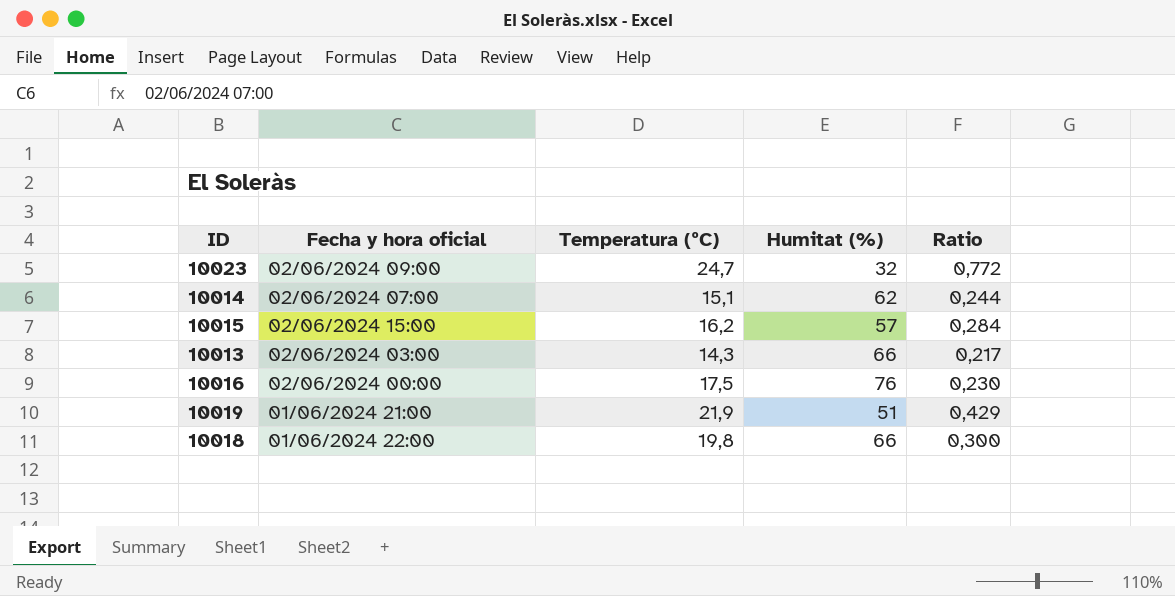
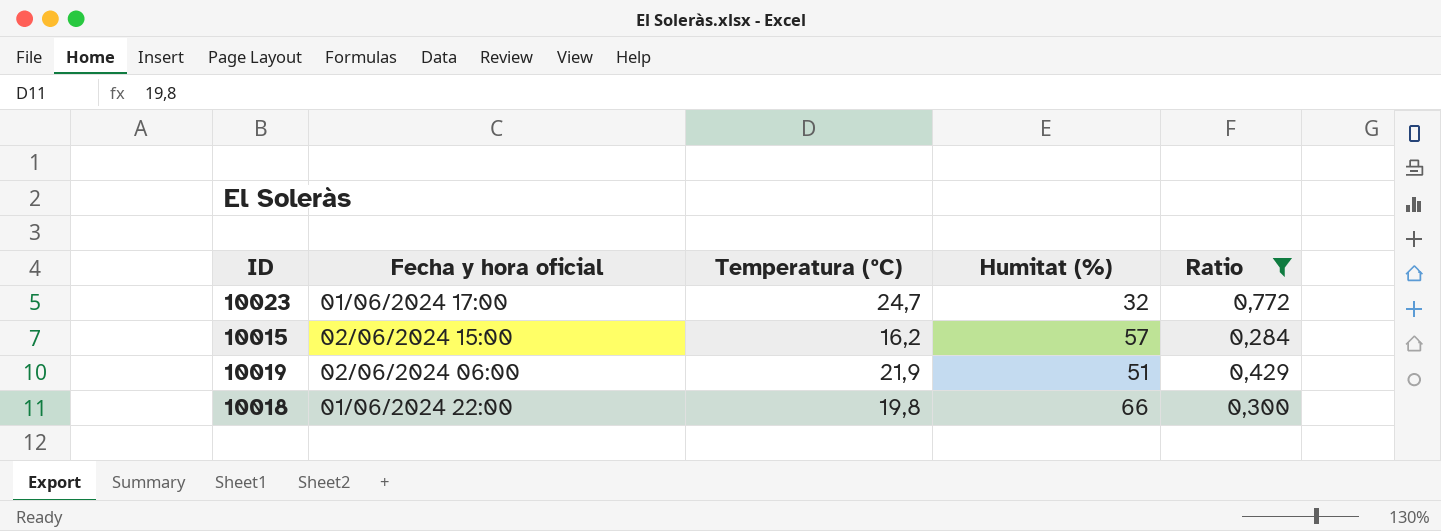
filter: none -> Ratio >= 0,284
10023 | Fecha y hora oficial: 02/06/2024 09:00 -> 01/06/2024 17:00
10019 | Fecha y hora oficial: 01/06/2024 21:00 -> 02/06/2024 06:00

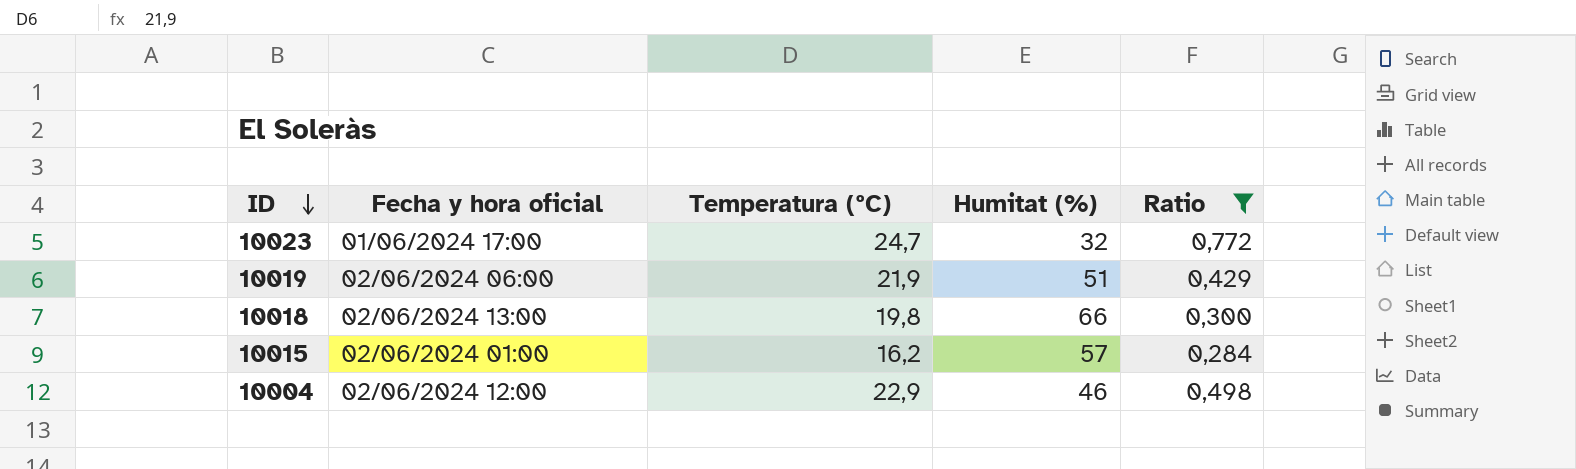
row order: none -> ID descending
10018 | Fecha y hora oficial: 01/06/2024 22:00 -> 02/06/2024 13:00
10015 | Fecha y hora oficial: 02/06/2024 15:00 -> 02/06/2024 01:00
row 10004: none -> 02/06/2024 12:00 | 22,9 | 46 | 0,498

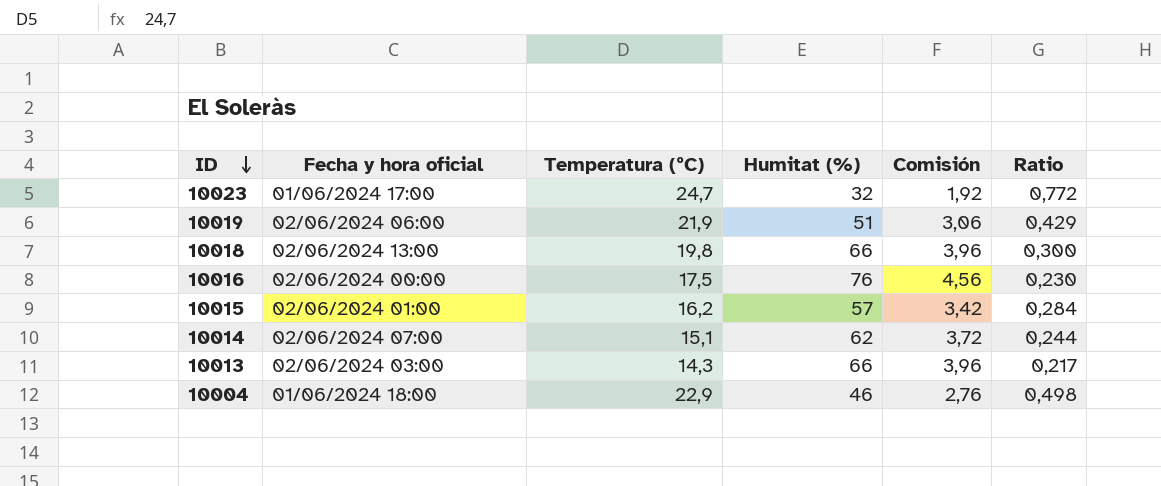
filter: Ratio >= 0,284 -> none
column Comisión | formula: none -> [Humitat (%)] * 0,06
10004 | Fecha y hora oficial: 02/06/2024 12:00 -> 01/06/2024 18:00

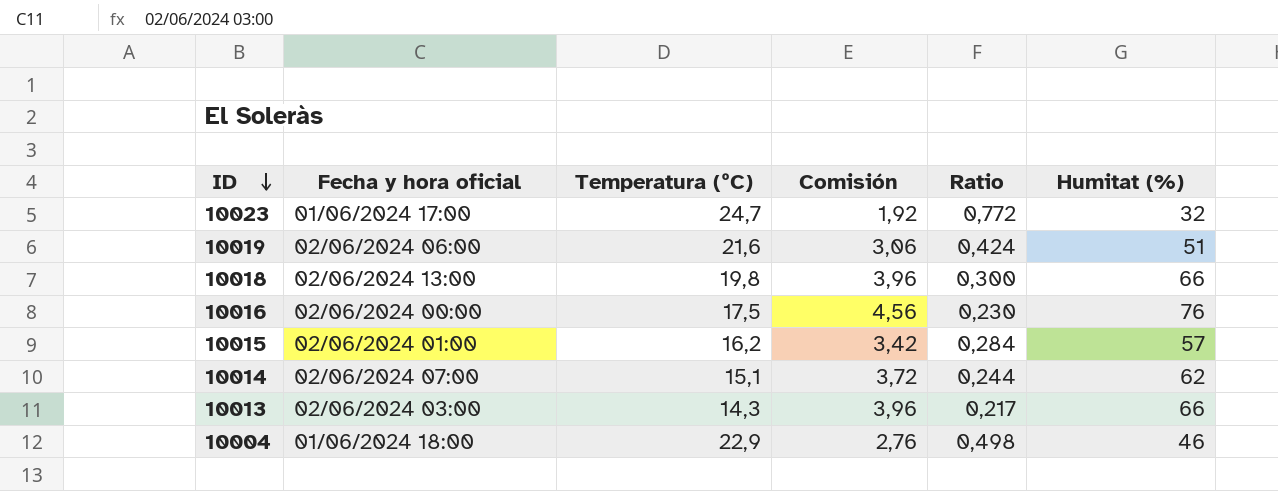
column Humitat (%) | position: 4 -> 6
10019 | Temperatura (ºC): 21,9 -> 21,6
10019 | Ratio: 0,429 -> 0,424

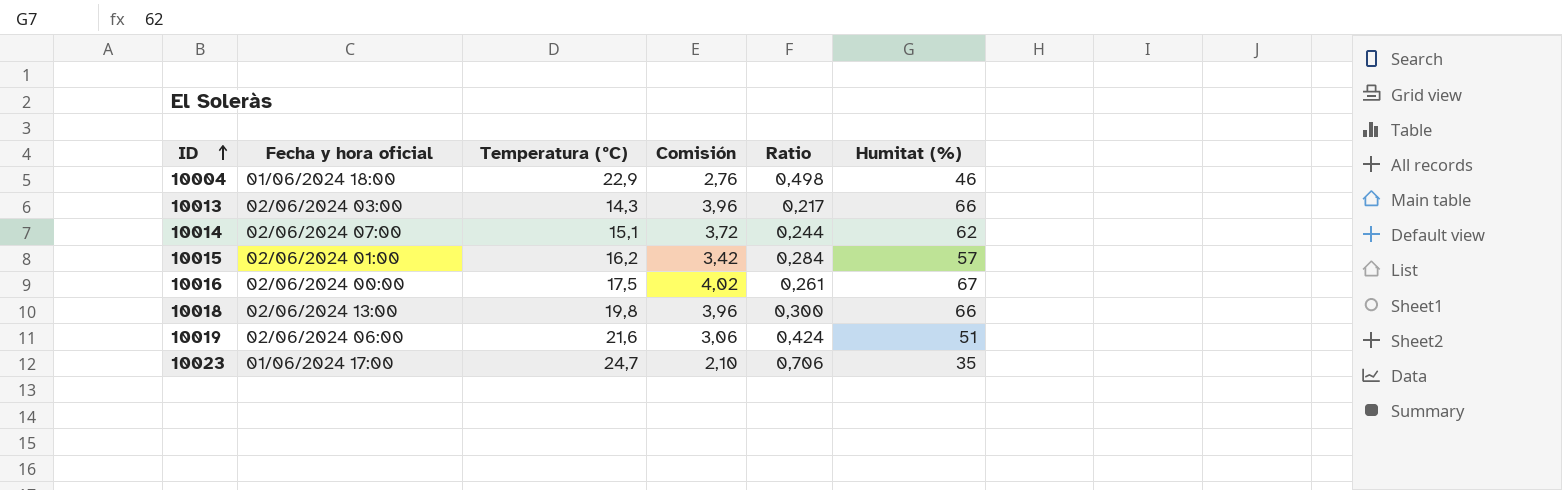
row order: ID descending -> ID ascending
10016 | Comisión: 4,56 -> 4,02
10016 | Ratio: 0,230 -> 0,261
10016 | Humitat (%): 76 -> 67
10023 | Comisión: 1,92 -> 2,10
10023 | Ratio: 0,772 -> 0,706
10023 | Humitat (%): 32 -> 35

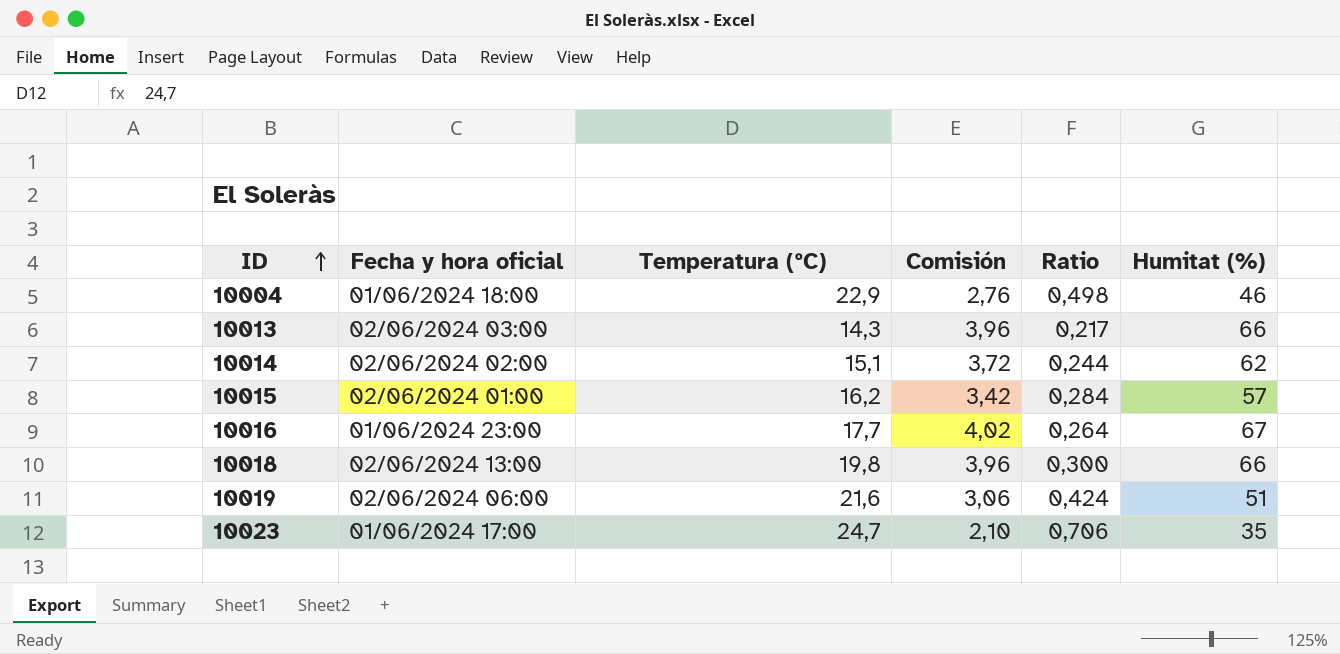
10014 | Fecha y hora oficial: 02/06/2024 07:00 -> 02/06/2024 02:00
10016 | Fecha y hora oficial: 02/06/2024 00:00 -> 01/06/2024 23:00
10016 | Temperatura (ºC): 17,5 -> 17,7
10016 | Ratio: 0,261 -> 0,264

